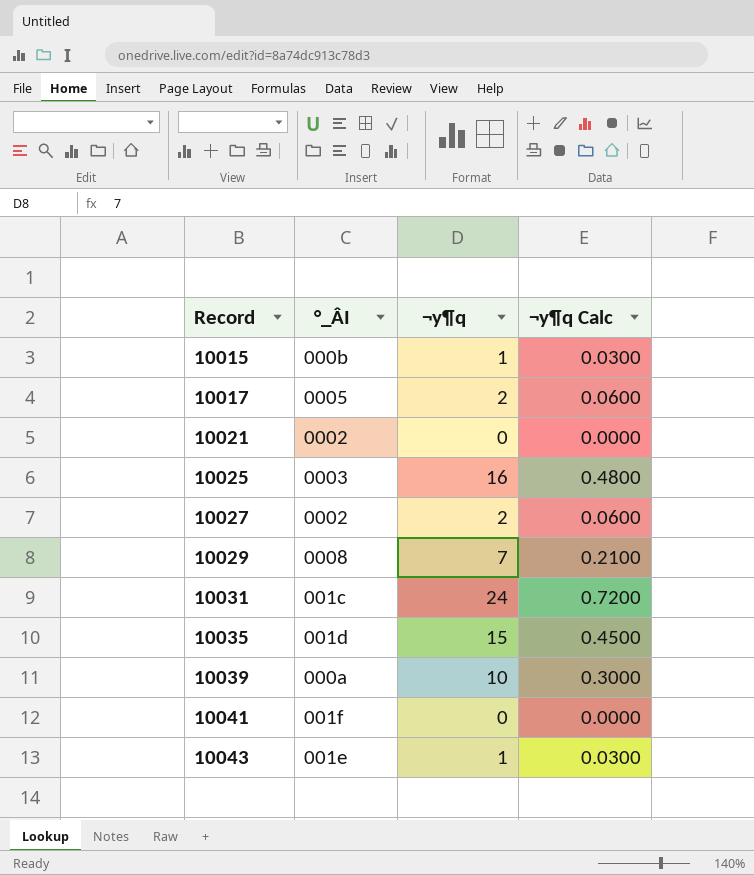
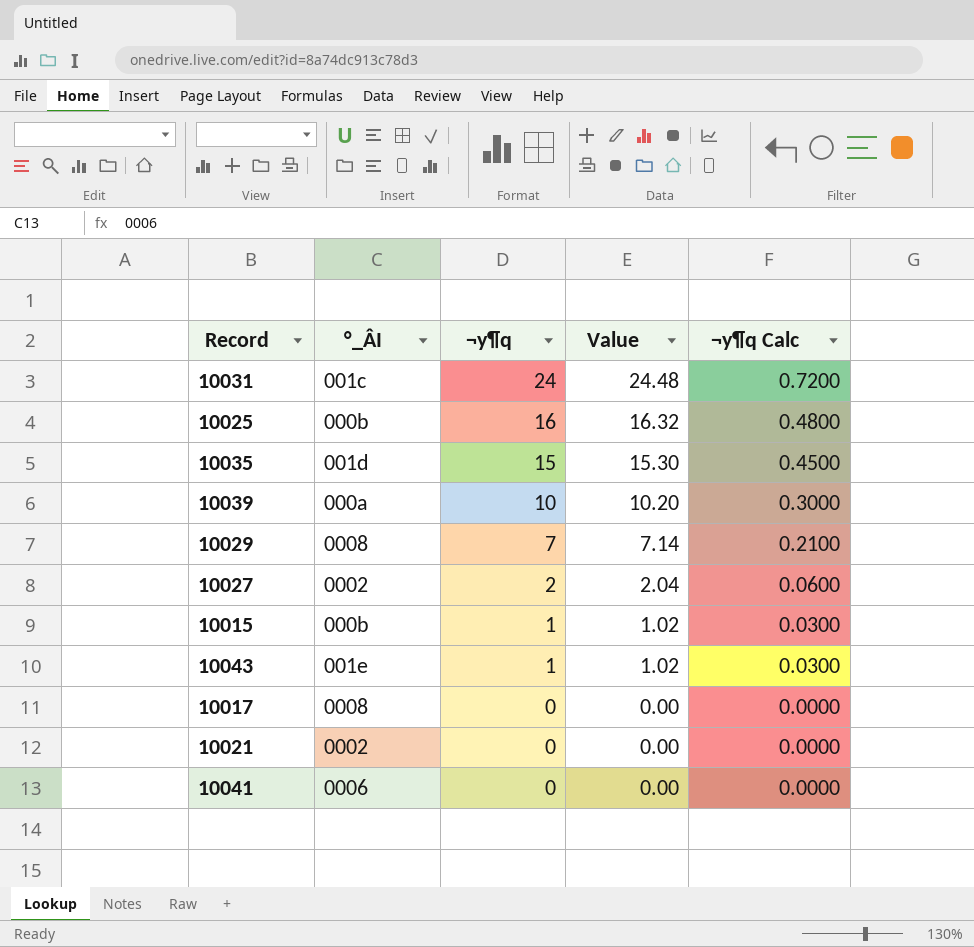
row order: Record ascending -> ¬y¶q descending
column Value | formula: none -> [¬y¶q] * 1.02
10025 | °_ÂI: 0003 -> 000b
10017 | °_ÂI: 0005 -> 0008
10017 | ¬y¶q: 2 -> 0
10017 | ¬y¶q Calc: 0.0600 -> 0.0000
10041 | °_ÂI: 001f -> 0006

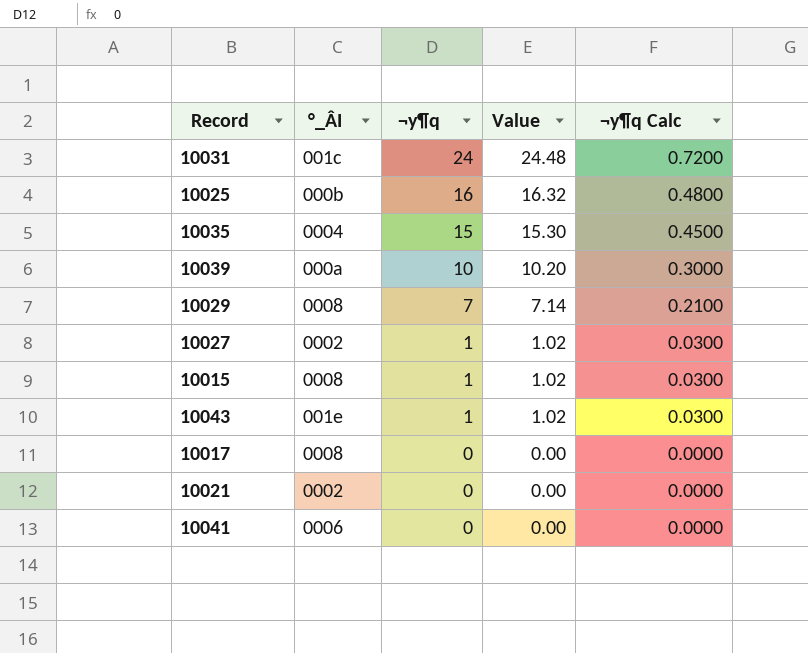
10035 | °_ÂI: 001d -> 0004
10027 | ¬y¶q: 2 -> 1
10027 | Value: 2.04 -> 1.02
10027 | ¬y¶q Calc: 0.0600 -> 0.0300
10015 | °_ÂI: 000b -> 0008

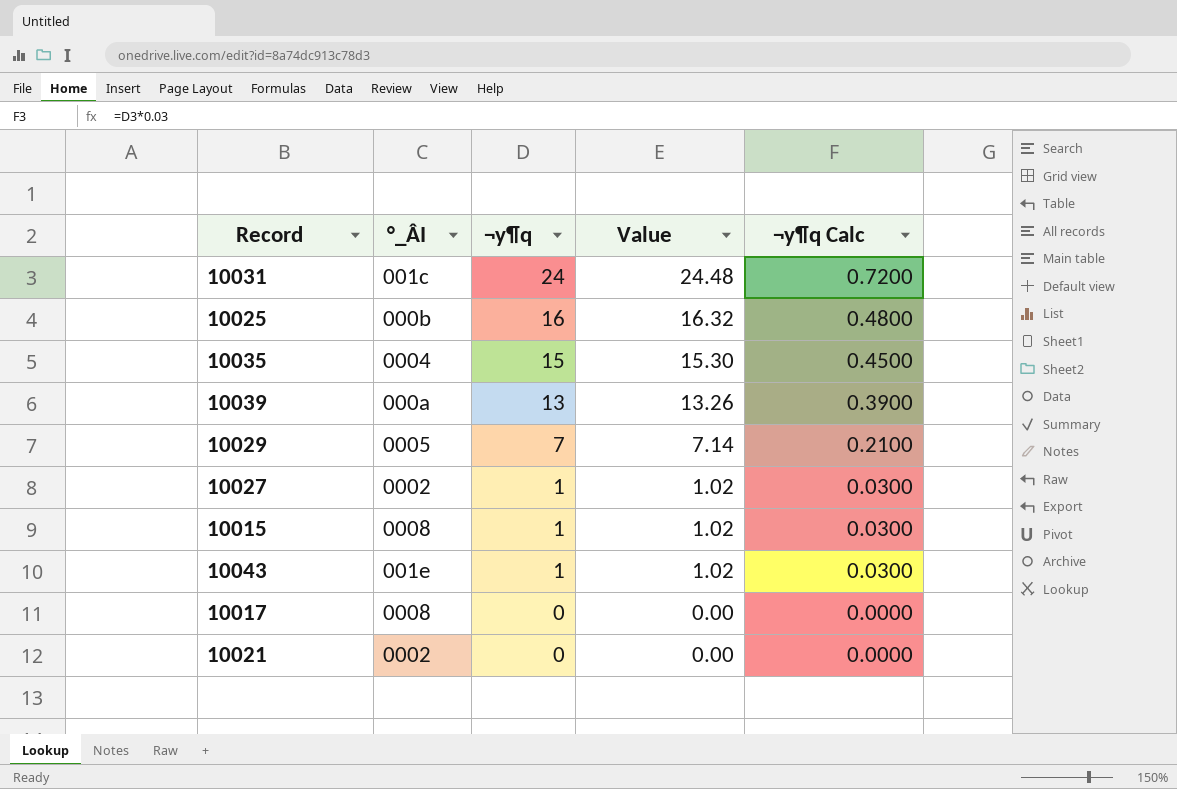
row 10041: 0006 | 0 | 0.00 | 0.0000 -> none
10039 | ¬y¶q: 10 -> 13
10039 | Value: 10.20 -> 13.26
10039 | ¬y¶q Calc: 0.3000 -> 0.3900
10029 | °_ÂI: 0008 -> 0005

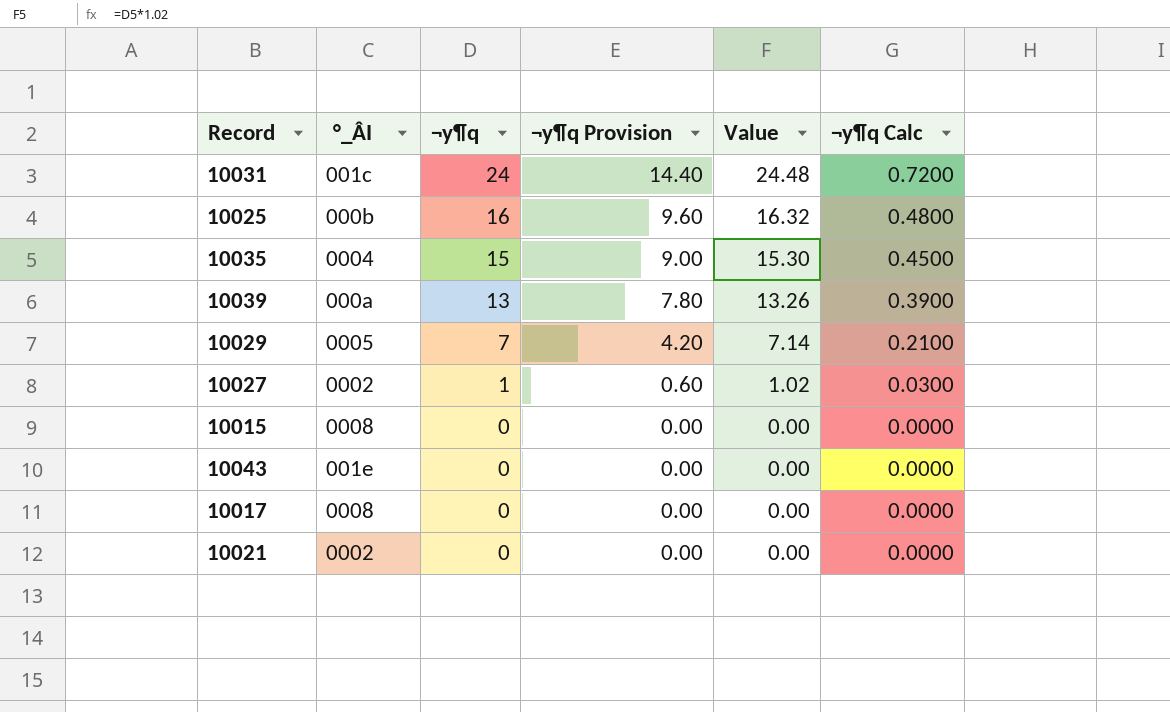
column ¬y¶q Provision | formula: none -> [¬y¶q] * 0.6
10015 | ¬y¶q: 1 -> 0
10015 | Value: 1.02 -> 0.00
10015 | ¬y¶q Calc: 0.0300 -> 0.0000
10043 | ¬y¶q: 1 -> 0
10043 | Value: 1.02 -> 0.00
10043 | ¬y¶q Calc: 0.0300 -> 0.0000

